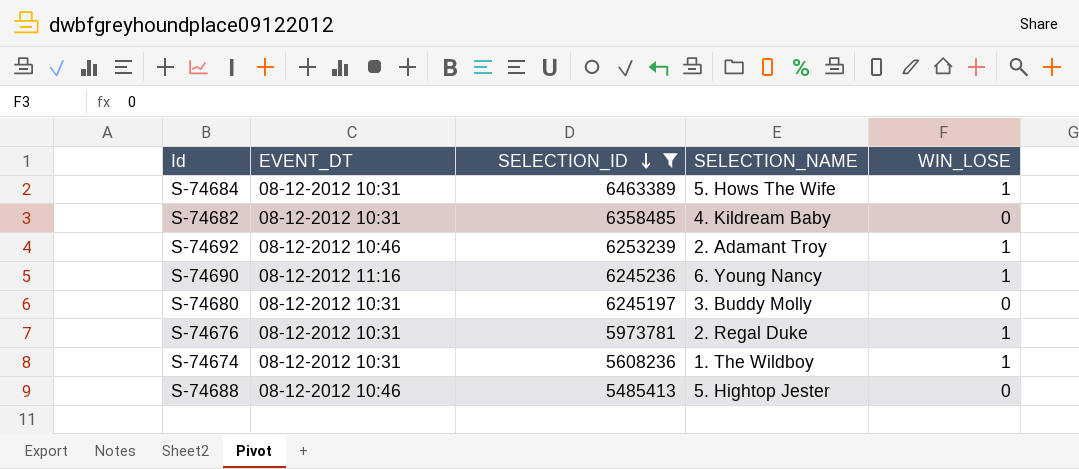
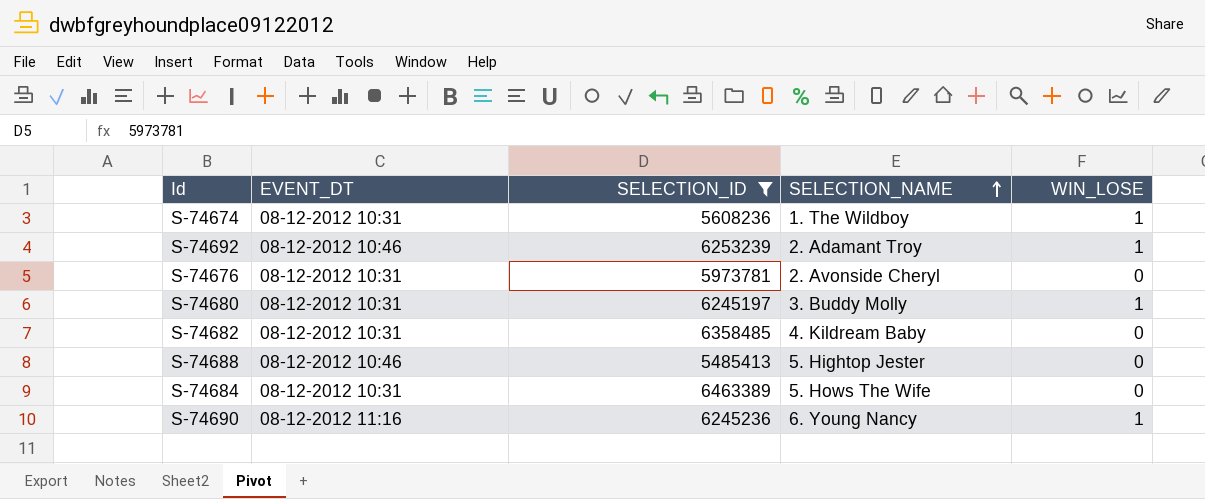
row order: SELECTION_ID descending -> SELECTION_NAME ascending
S-74676 | SELECTION_NAME: 2. Regal Duke -> 2. Avonside Cheryl
S-74676 | WIN_LOSE: 1 -> 0
S-74680 | WIN_LOSE: 0 -> 1
S-74684 | WIN_LOSE: 1 -> 0

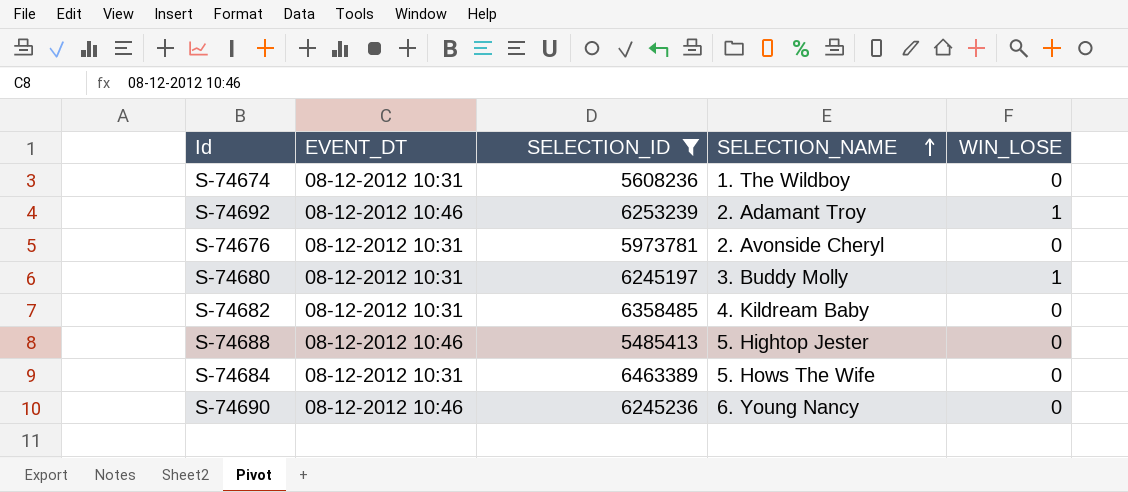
S-74674 | WIN_LOSE: 1 -> 0
S-74690 | EVENT_DT: 08-12-2012 11:16 -> 08-12-2012 10:46
S-74690 | WIN_LOSE: 1 -> 0

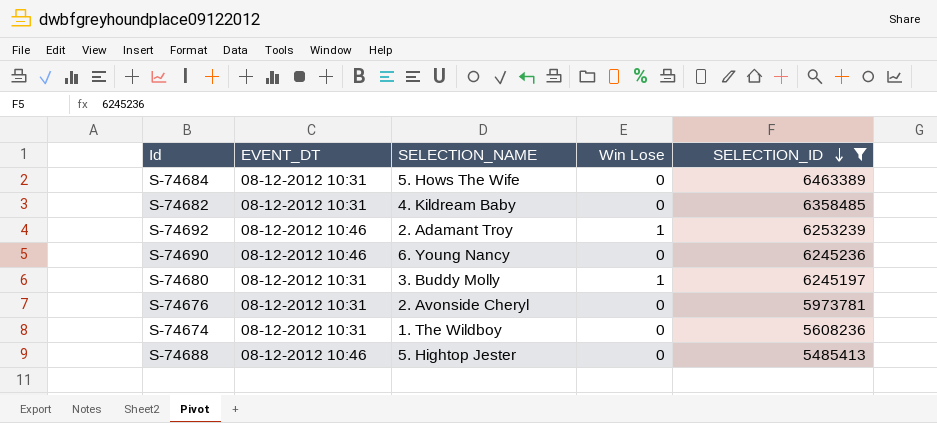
row order: SELECTION_NAME ascending -> SELECTION_ID descending
column name: WIN_LOSE -> Win Lose
column SELECTION_ID | position: 3 -> 5

